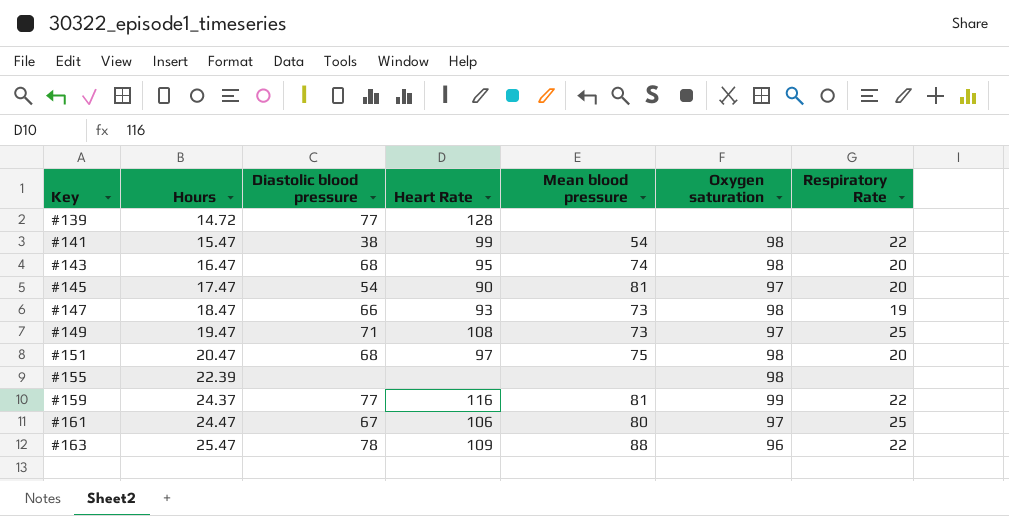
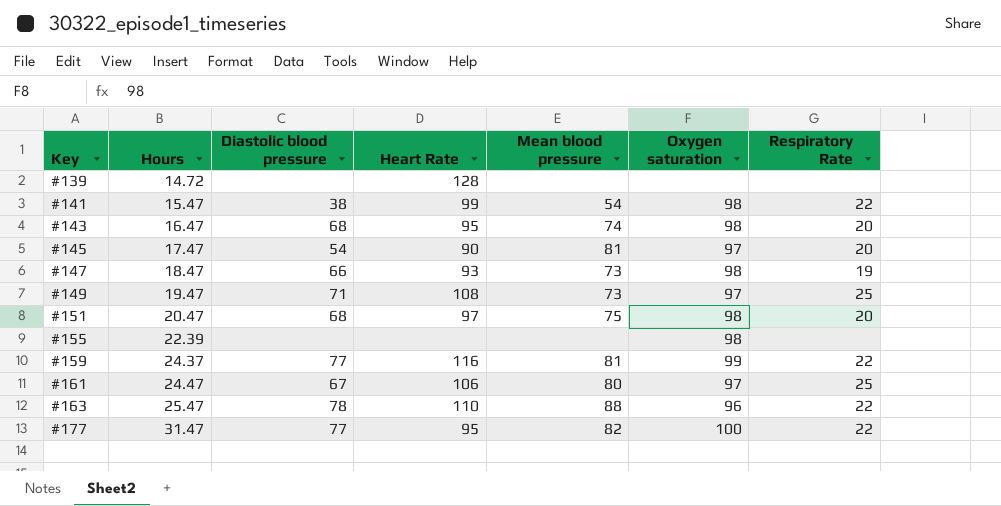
#139 | Diastolic blood pressure: 77 -> none
#163 | Heart Rate: 109 -> 110
row #177: none -> 31.47 | 77 | 95 | 82 | 100 | 22

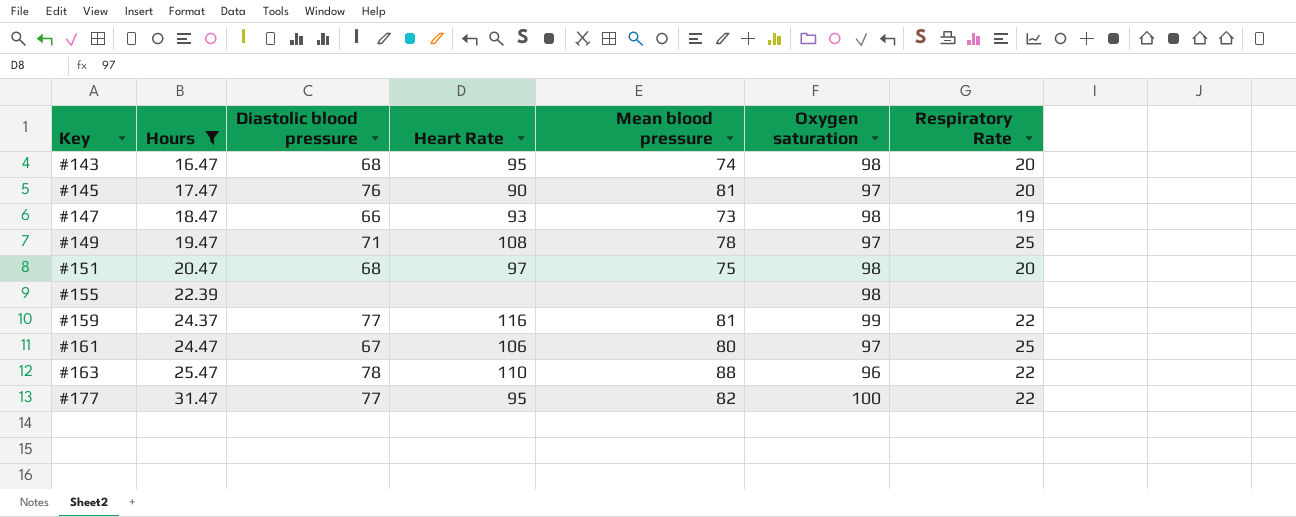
filter: none -> Hours >= 16.47
#145 | Diastolic blood pressure: 54 -> 76
#149 | Mean blood pressure: 73 -> 78

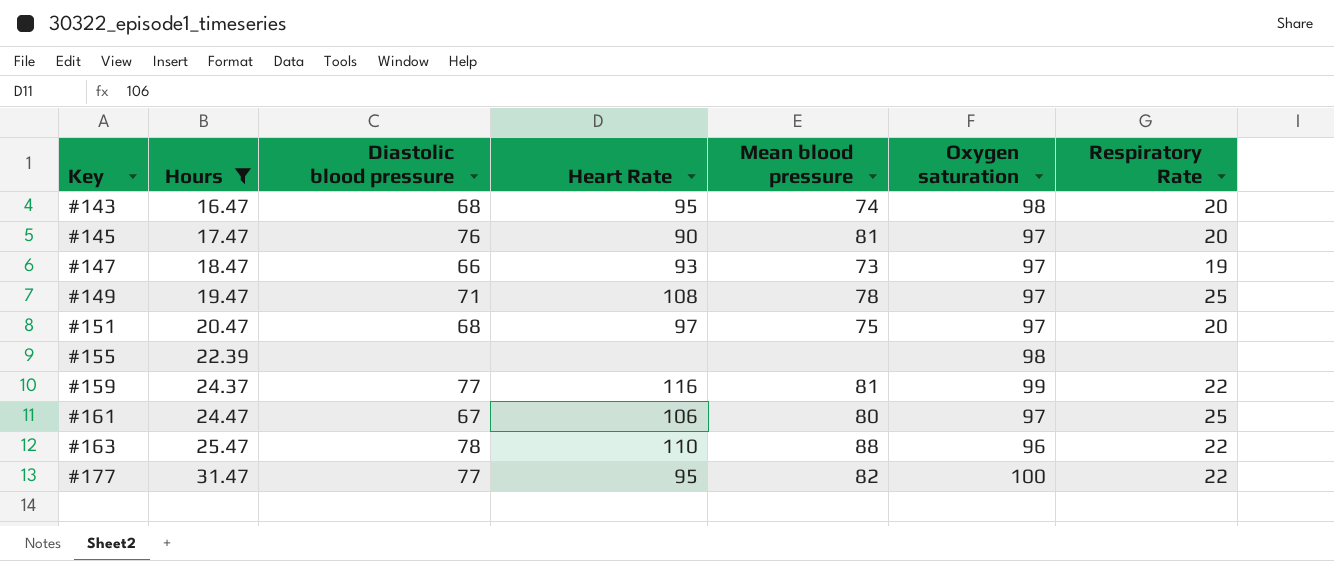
#147 | Oxygen saturation: 98 -> 97
#151 | Oxygen saturation: 98 -> 97

